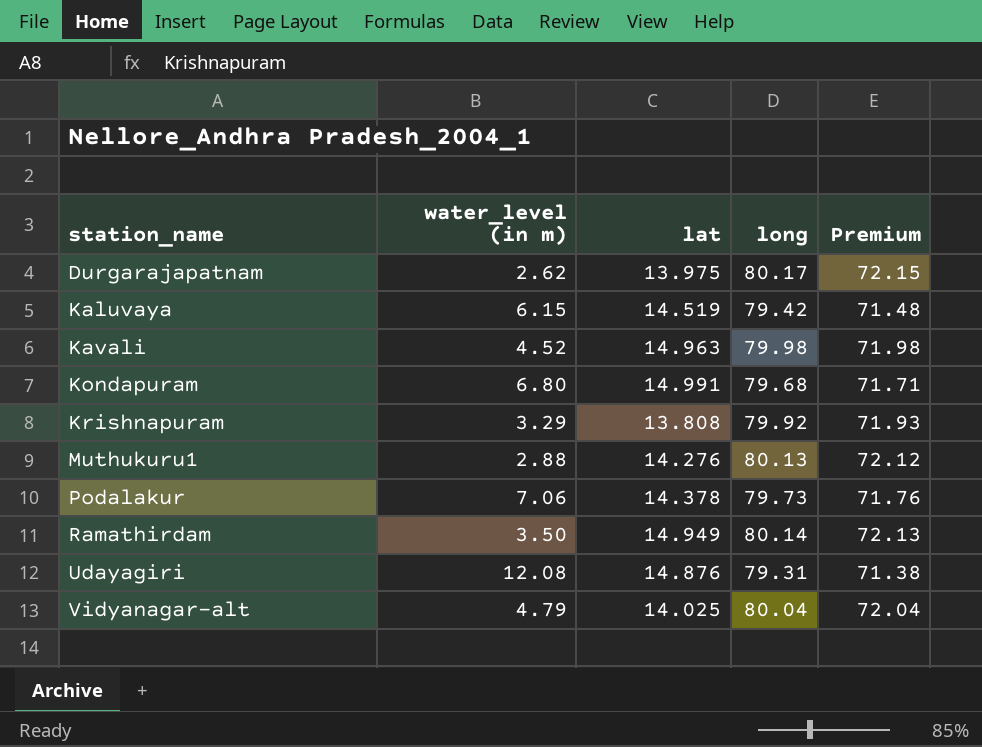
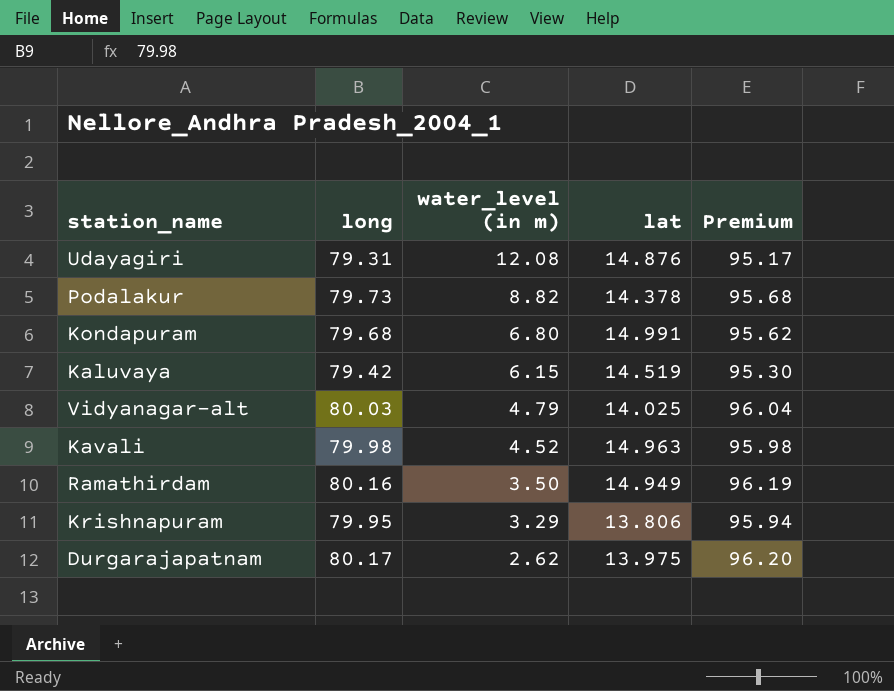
row order: station_name ascending -> water_level (in m) descending
column long | position: 4 -> 2
column Premium | formula: [long] * 0.9 -> [long] * 1.2
row Muthukuru1: 2.88 | 14.276 | 80.13 | 72.12 -> none
Podalakur | water_level (in m): 7.06 -> 8.82
Vidyanagar-alt | long: 80.04 -> 80.03
Ramathirdam | long: 80.14 -> 80.16
Krishnapuram | long: 79.92 -> 79.95
Krishnapuram | lat: 13.808 -> 13.806

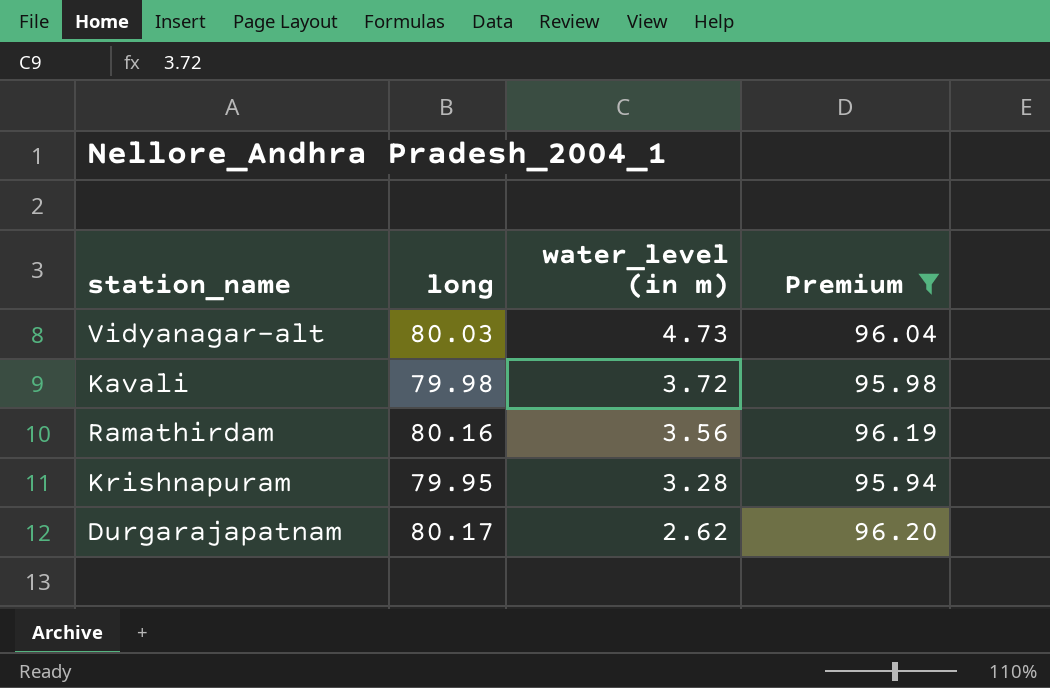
filter: none -> Premium >= 95.94
column lat | position: 4 -> none
Vidyanagar-alt | water_level (in m): 4.79 -> 4.73
Kavali | water_level (in m): 4.52 -> 3.72
Ramathirdam | water_level (in m): 3.50 -> 3.56
Krishnapuram | water_level (in m): 3.29 -> 3.28

